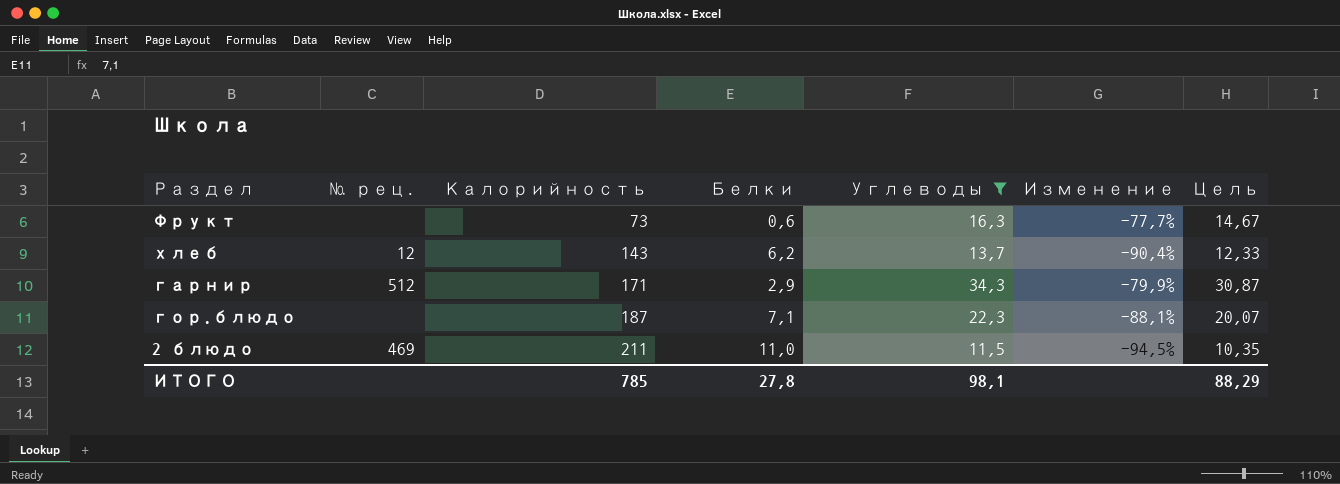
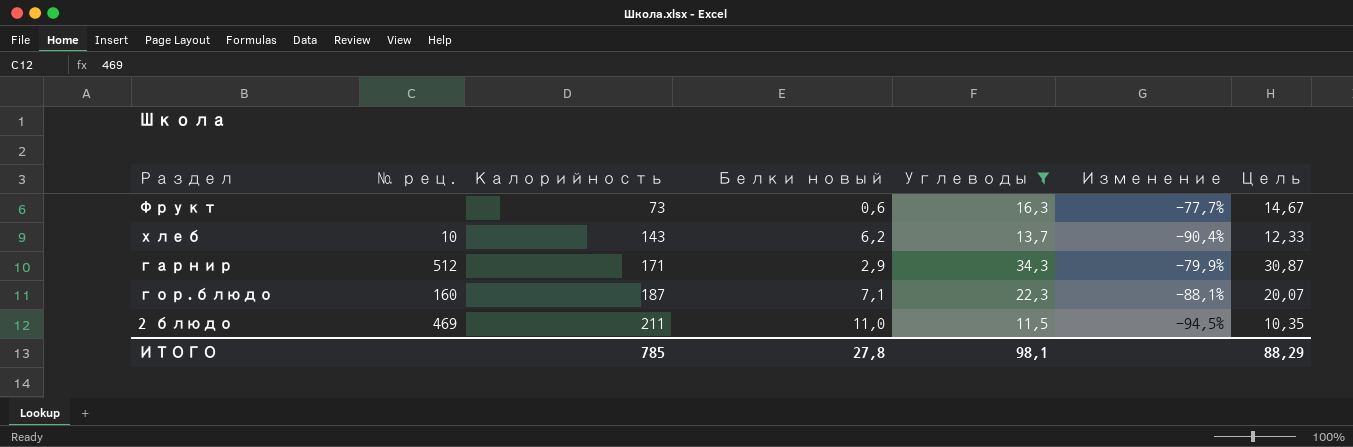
column name: Белки -> Белки новый
хлеб | № рец.: 12 -> 10
гор.блюдо | № рец.: none -> 160

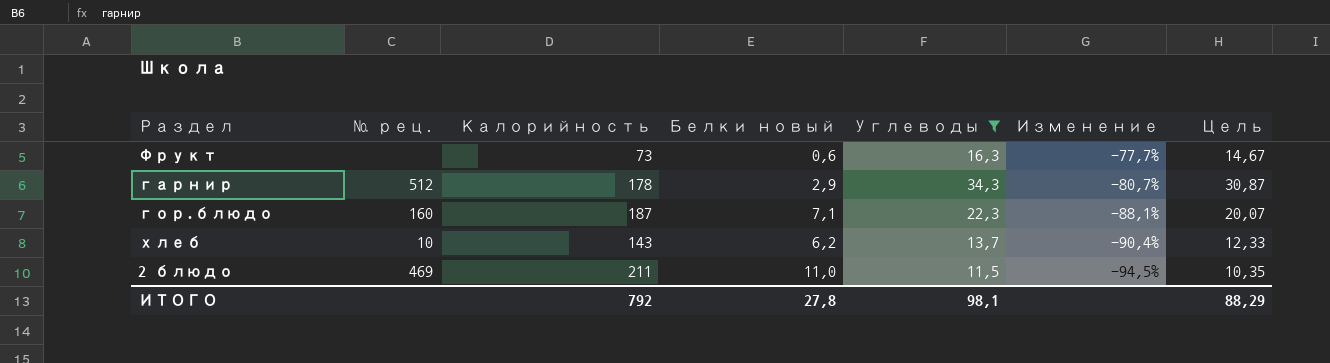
row order: Калорийность ascending -> Изменение descending
гарнир | Калорийность: 171 -> 178
гарнир | Изменение: -79,9% -> -80,7%
ИТОГО | Калорийность: 785 -> 792

